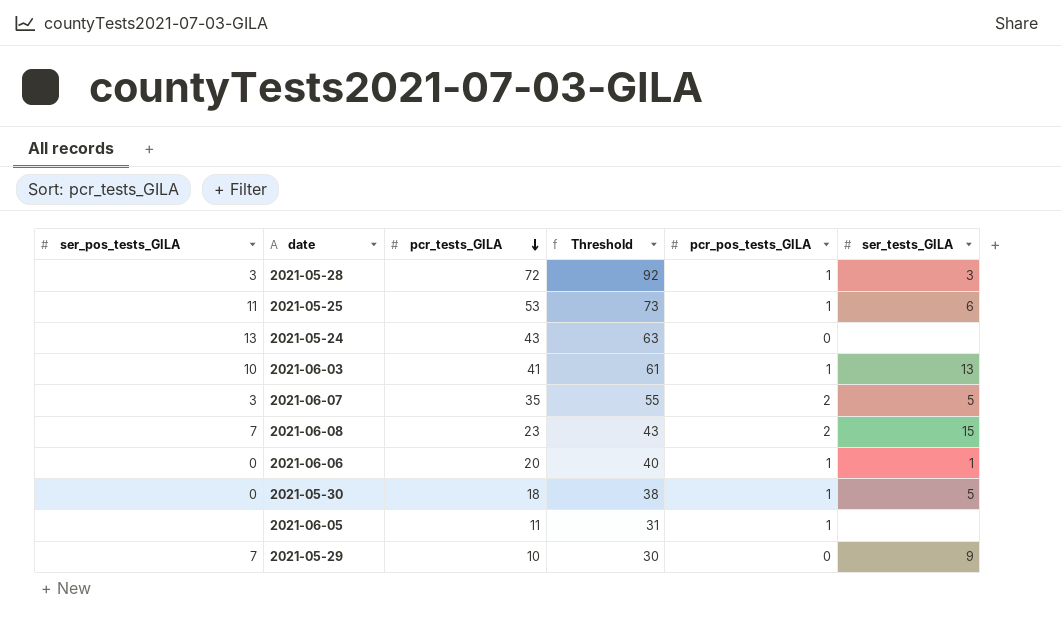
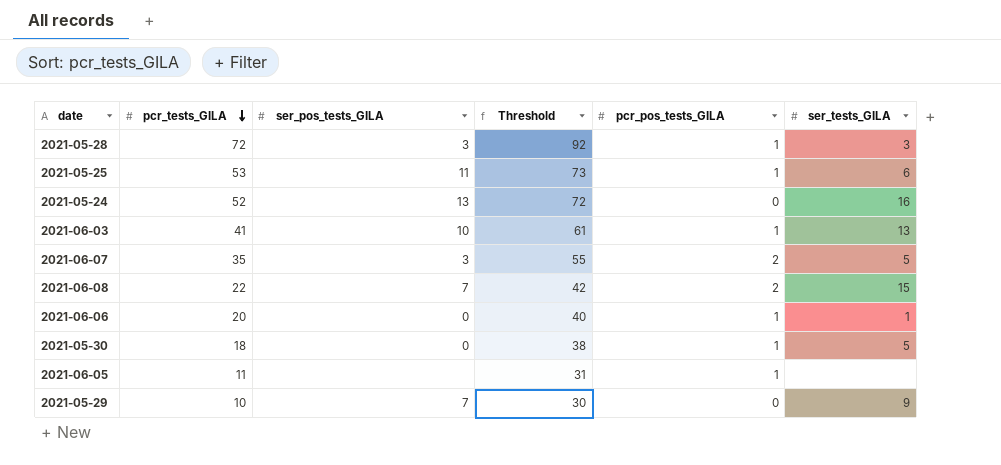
column ser_pos_tests_GILA | position: 1 -> 3
2021-05-24 | pcr_tests_GILA: 43 -> 52
2021-05-24 | Threshold: 63 -> 72
2021-05-24 | ser_tests_GILA: none -> 16
2021-06-08 | pcr_tests_GILA: 23 -> 22
2021-06-08 | Threshold: 43 -> 42

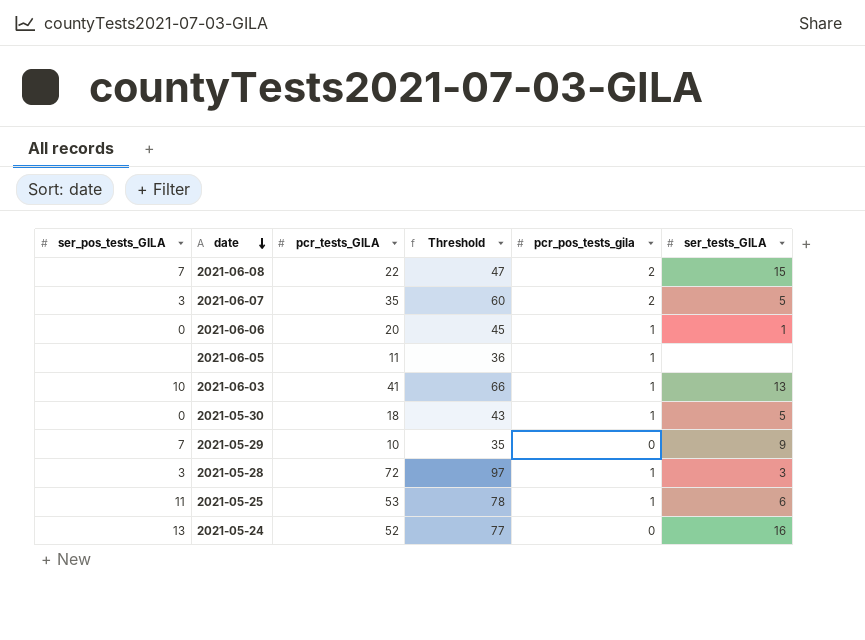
row order: pcr_tests_GILA descending -> date descending
column ser_pos_tests_GILA | position: 3 -> 1
column Threshold | formula: [pcr_tests_GILA] + 20 -> [pcr_tests_GILA] + 25
column name: pcr_pos_tests_GILA -> pcr_pos_tests_gila

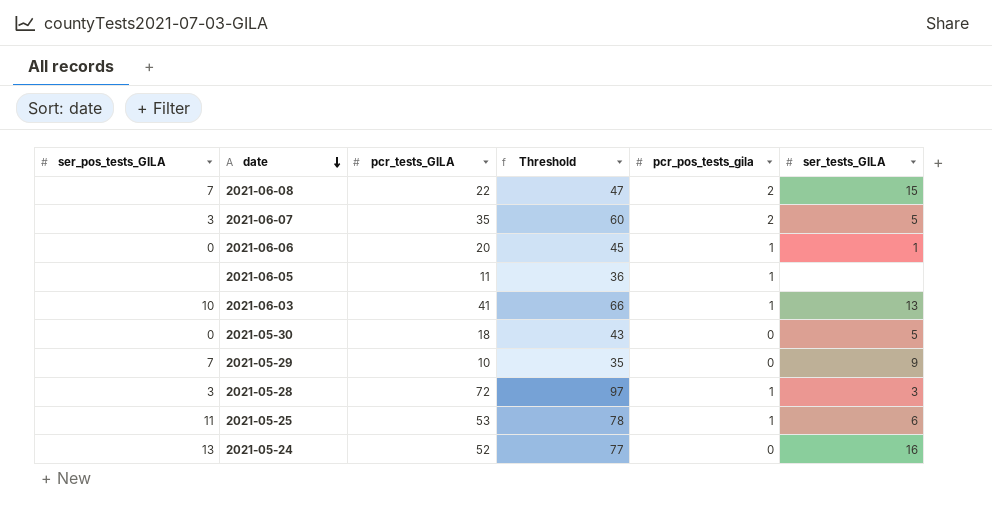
2021-05-30 | pcr_pos_tests_gila: 1 -> 0

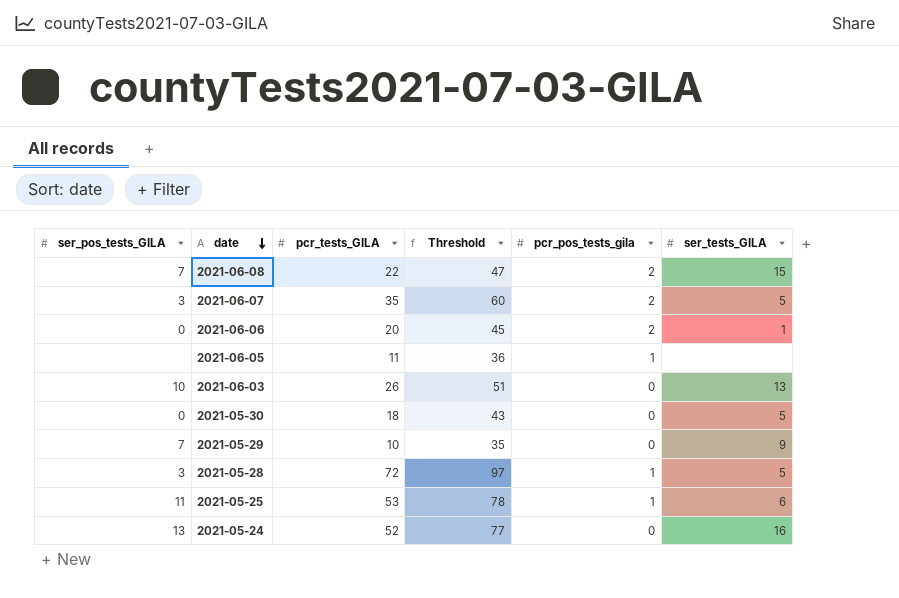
2021-06-06 | pcr_pos_tests_gila: 1 -> 2
2021-06-03 | pcr_tests_GILA: 41 -> 26
2021-06-03 | Threshold: 66 -> 51
2021-06-03 | pcr_pos_tests_gila: 1 -> 0
2021-05-28 | ser_tests_GILA: 3 -> 5

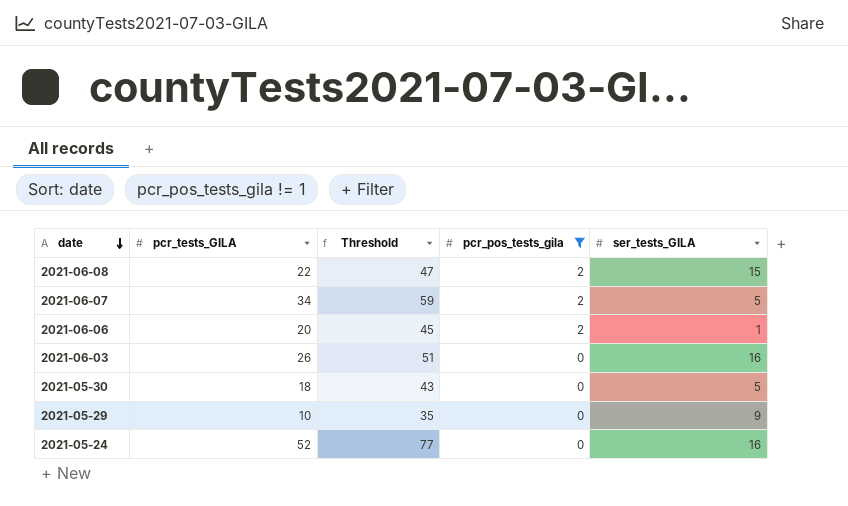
filter: none -> pcr_pos_tests_gila != 1
column ser_pos_tests_GILA | position: 1 -> none
2021-06-07 | pcr_tests_GILA: 35 -> 34
2021-06-07 | Threshold: 60 -> 59
2021-06-03 | ser_tests_GILA: 13 -> 16

